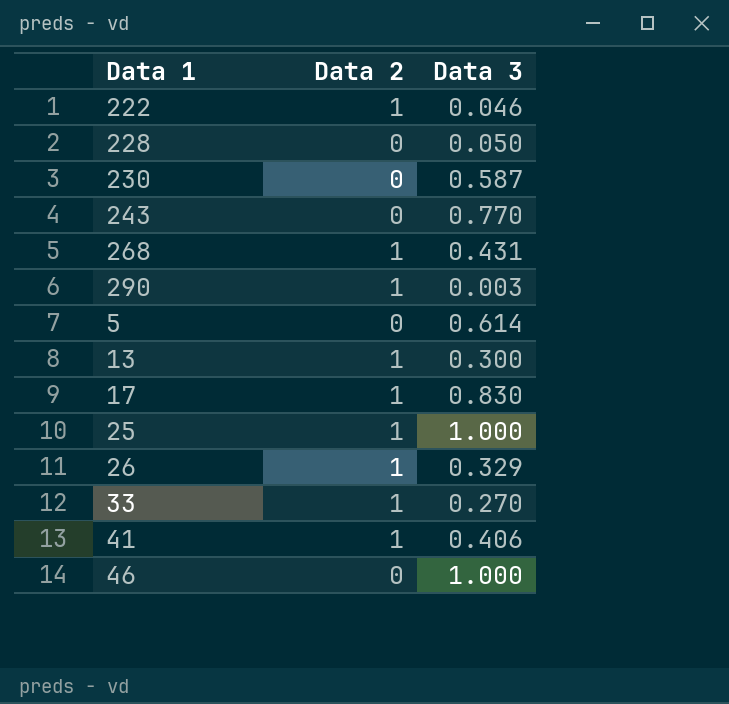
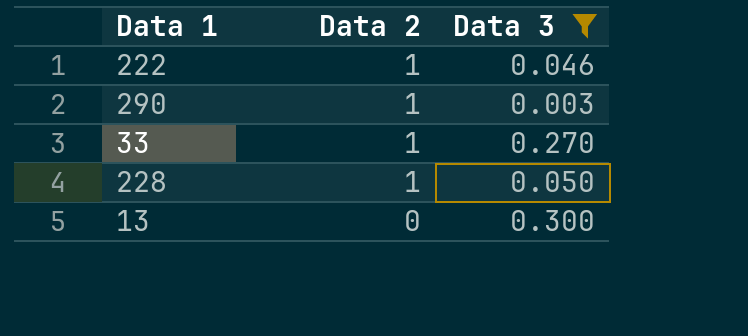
filter: none -> Data 3 <= 0.300
row order: none -> Data 2 descending
228 | Data 2: 0 -> 1
13 | Data 2: 1 -> 0

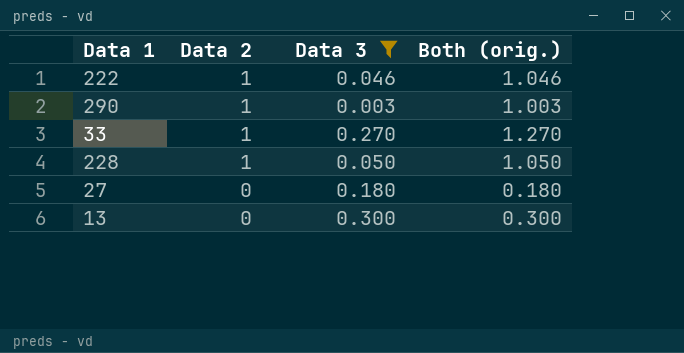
column Both (orig.) | formula: none -> [Data 2] + [Data 3]
row 27: none -> 0 | 0.180 | 0.180

